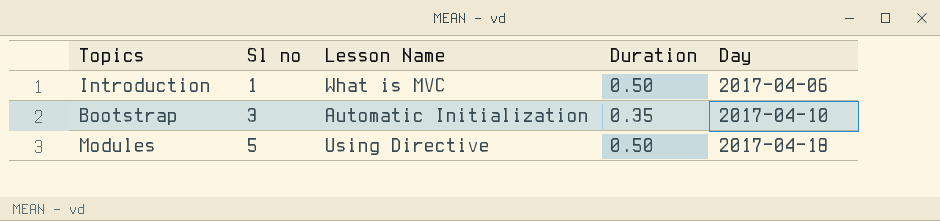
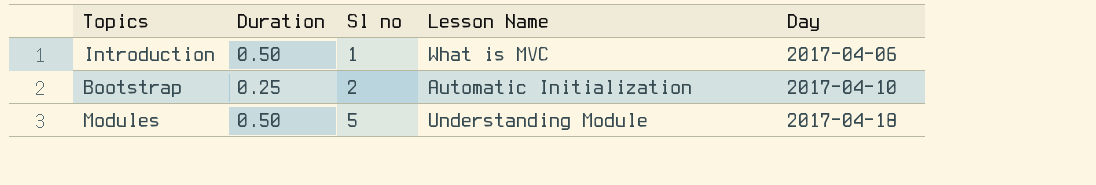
column Duration | position: 4 -> 2
Bootstrap | Duration: 0.35 -> 0.25
Bootstrap | Sl no: 3 -> 2
Modules | Lesson Name: Using Directive -> Understanding Module

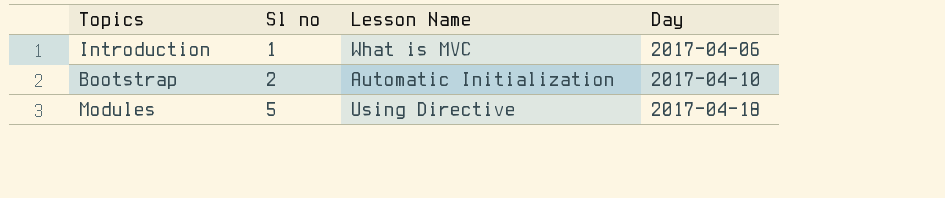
column Duration | position: 2 -> none
Modules | Lesson Name: Understanding Module -> Using Directive

